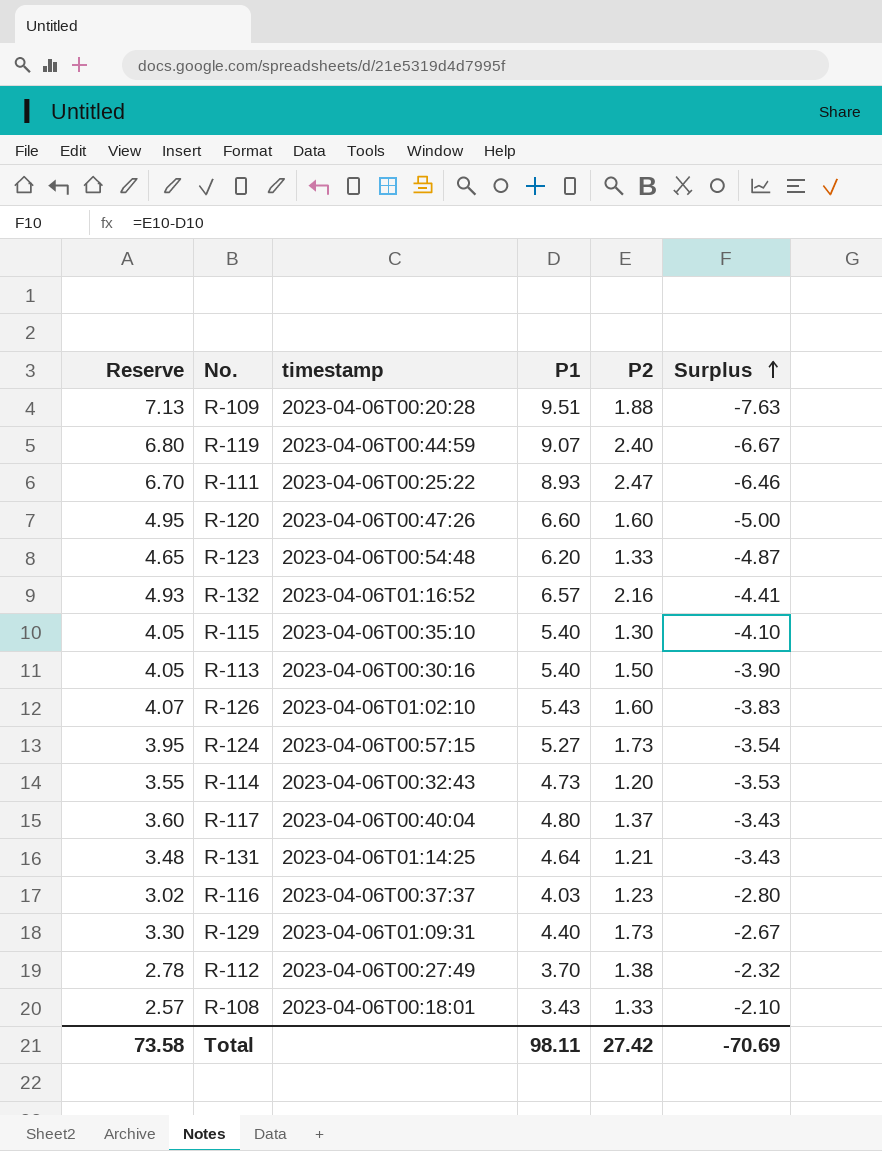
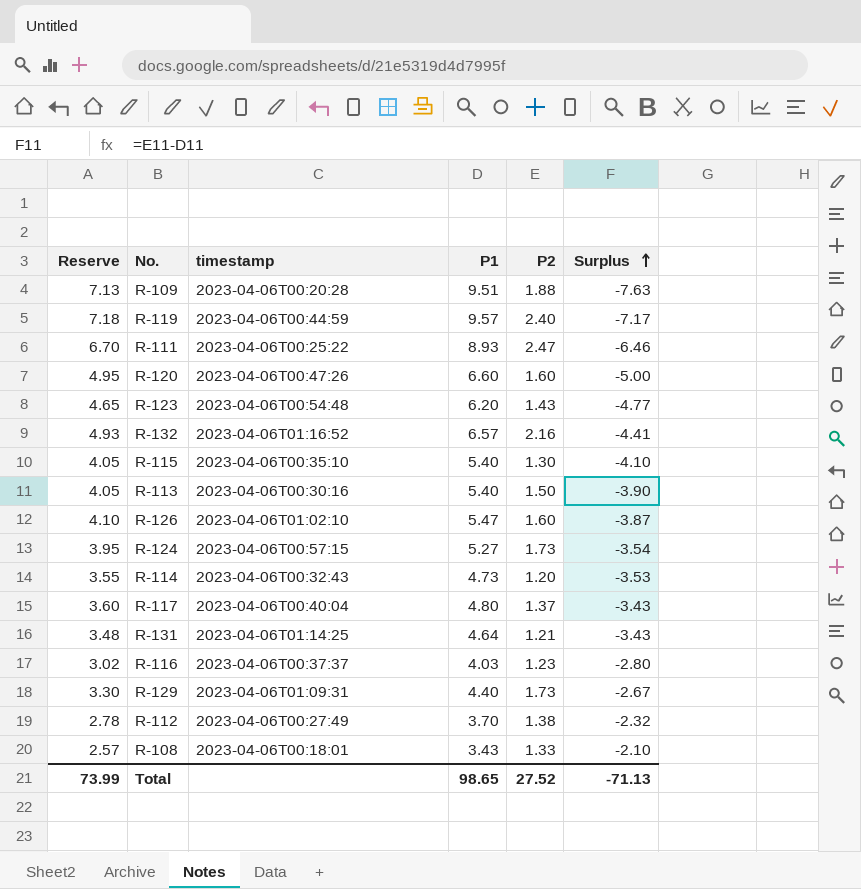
R-119 | Reserve: 6.80 -> 7.18
R-119 | P1: 9.07 -> 9.57
R-119 | Surplus: -6.67 -> -7.17
R-123 | P2: 1.33 -> 1.43
R-123 | Surplus: -4.87 -> -4.77
R-126 | Reserve: 4.07 -> 4.10
R-126 | P1: 5.43 -> 5.47
R-126 | Surplus: -3.83 -> -3.87
Total | Reserve: 73.58 -> 73.99
Total | P1: 98.11 -> 98.65
Total | P2: 27.42 -> 27.52
Total | Surplus: -70.69 -> -71.13

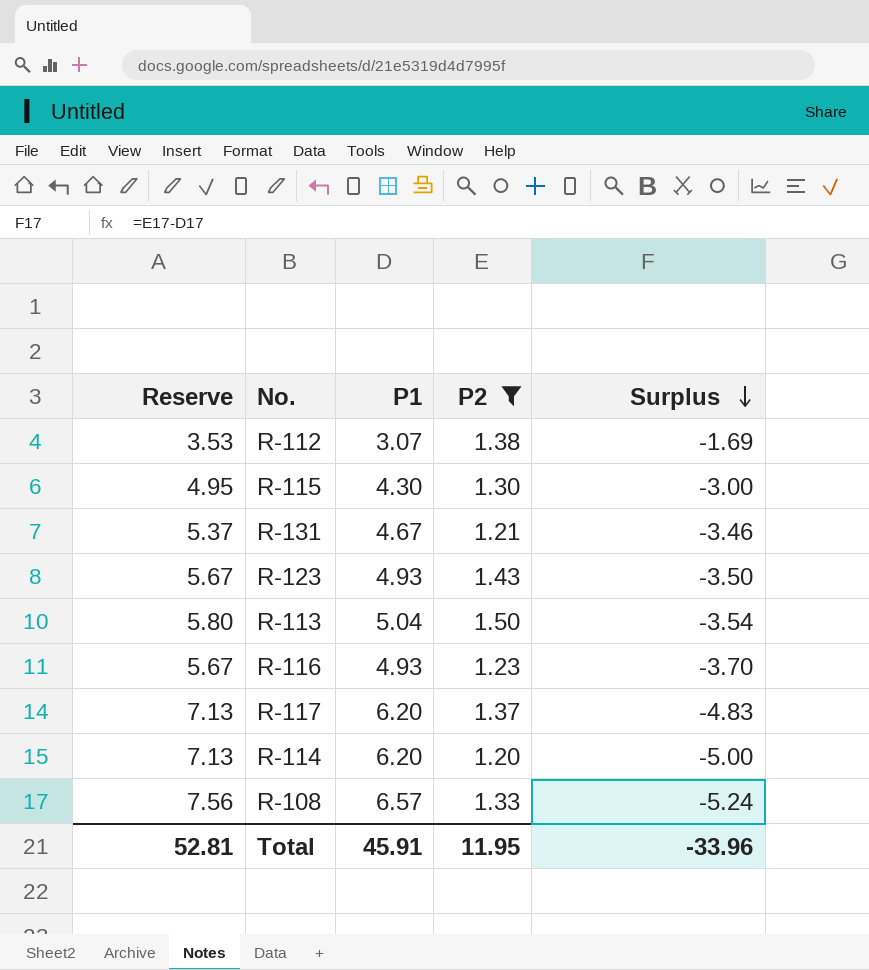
filter: none -> P2 <= 1.50
row order: Surplus ascending -> Surplus descending
column timestamp | position: 3 -> none
column Reserve | formula: [P1] * 0.75 -> [P1] * 1.15
R-112 | P1: 3.70 -> 3.07
R-112 | Surplus: -2.32 -> -1.69
R-115 | P1: 5.40 -> 4.30
R-115 | Surplus: -4.10 -> -3.00
R-131 | P1: 4.64 -> 4.67
R-131 | Surplus: -3.43 -> -3.46
R-123 | P1: 6.20 -> 4.93
R-123 | Surplus: -4.77 -> -3.50
R-113 | P1: 5.40 -> 5.04
R-113 | Surplus: -3.90 -> -3.54
R-116 | P1: 4.03 -> 4.93
R-116 | Surplus: -2.80 -> -3.70
R-117 | P1: 4.80 -> 6.20
R-117 | Surplus: -3.43 -> -4.83
R-114 | P1: 4.73 -> 6.20
R-114 | Surplus: -3.53 -> -5.00
R-108 | P1: 3.43 -> 6.57
R-108 | Surplus: -2.10 -> -5.24
Total | Reserve: 73.99 -> 52.81
Total | P1: 98.65 -> 45.91
Total | P2: 27.52 -> 11.95
Total | Surplus: -71.13 -> -33.96

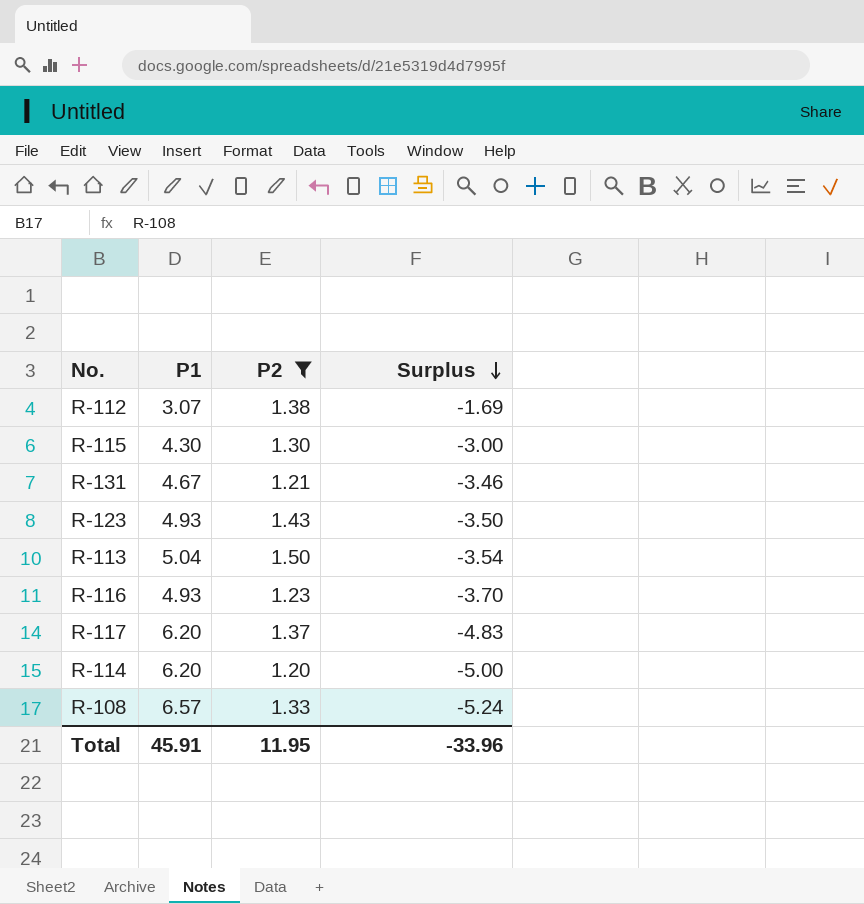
column Reserve | formula: [P1] * 1.15 -> none

